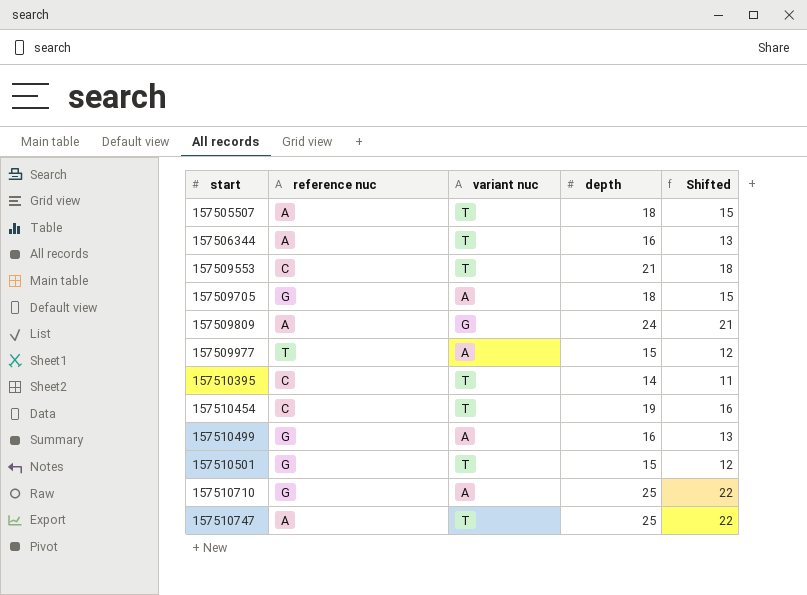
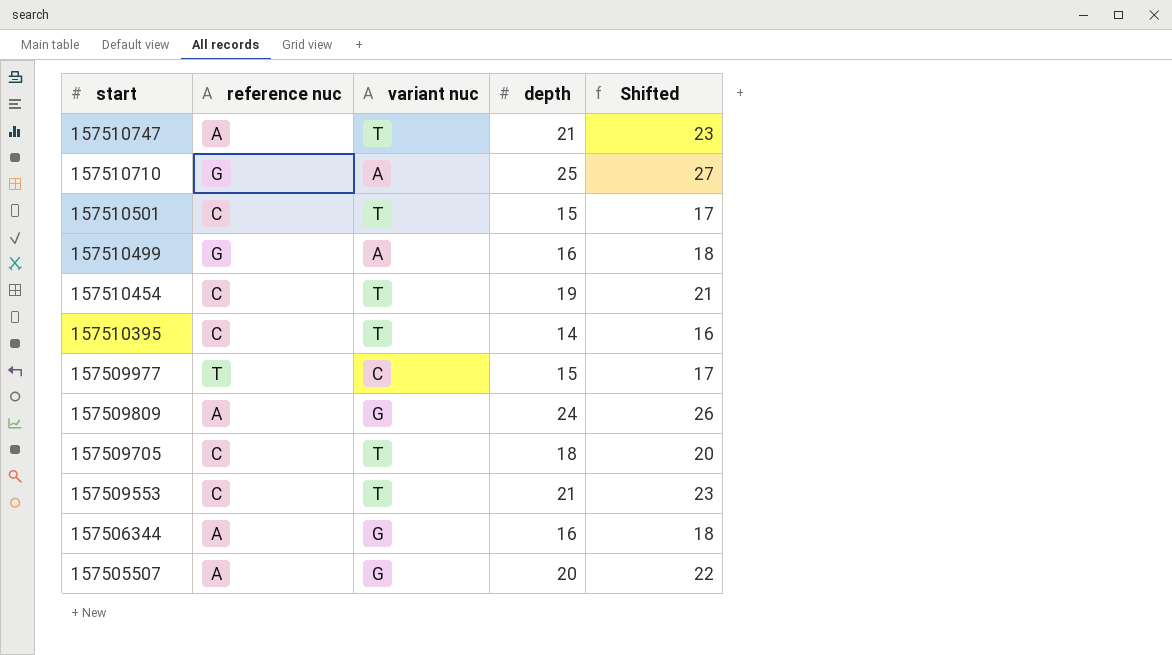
row order: start ascending -> start descending
column Shifted | formula: [depth] - 3 -> [depth] + 2
157510747 | depth: 25 -> 21
157510501 | reference nuc: G -> C
157509977 | variant nuc: A -> C
157509705 | reference nuc: G -> C
157509705 | variant nuc: A -> T
157506344 | variant nuc: T -> G
157505507 | variant nuc: T -> G
157505507 | depth: 18 -> 20

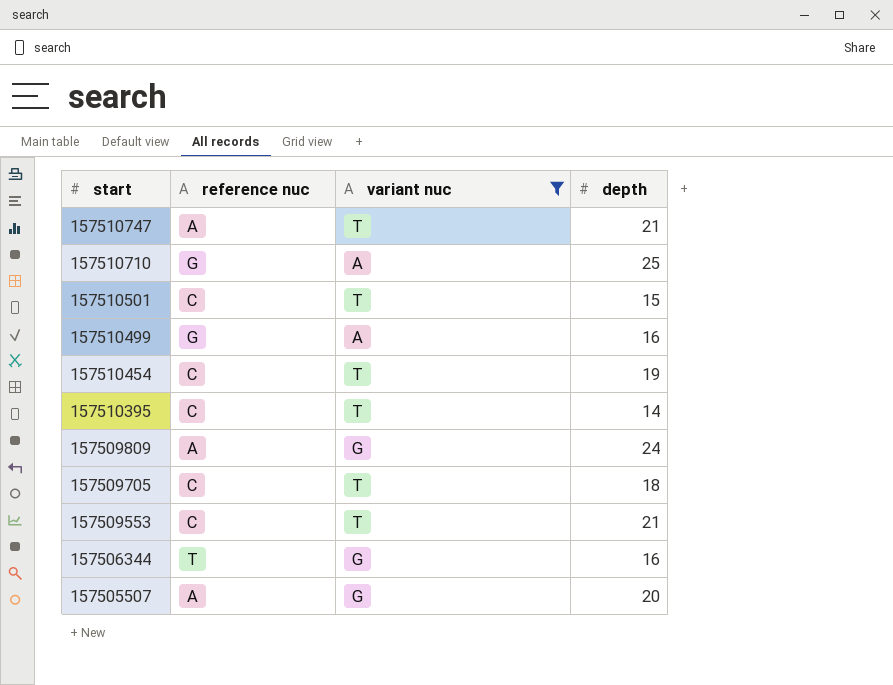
filter: none -> variant nuc != C
column Shifted | formula: [depth] + 2 -> none
157506344 | reference nuc: A -> T

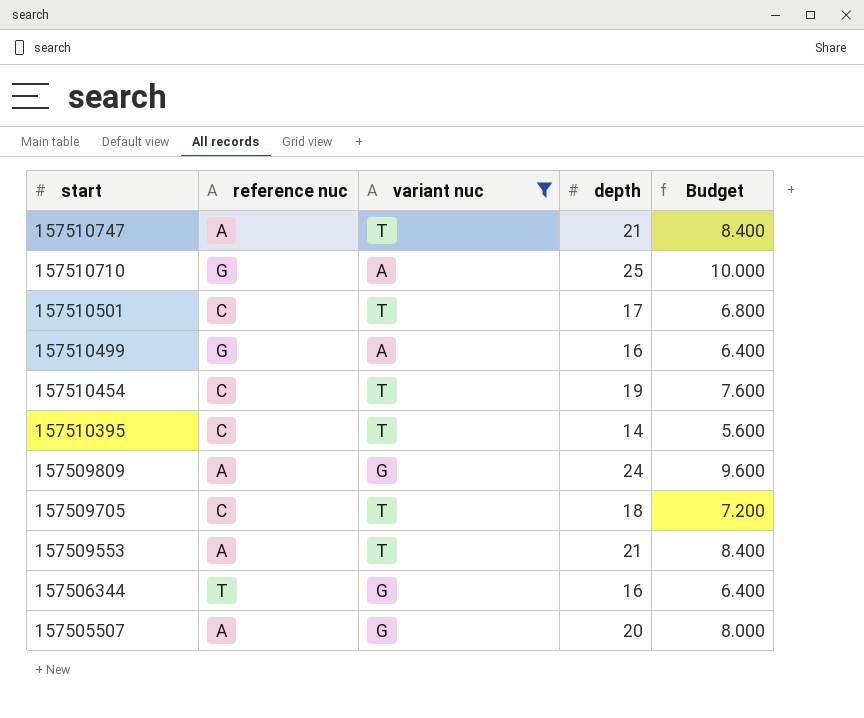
column Budget | formula: none -> [depth] * 0.4
157510501 | depth: 15 -> 17
157509553 | reference nuc: C -> A

